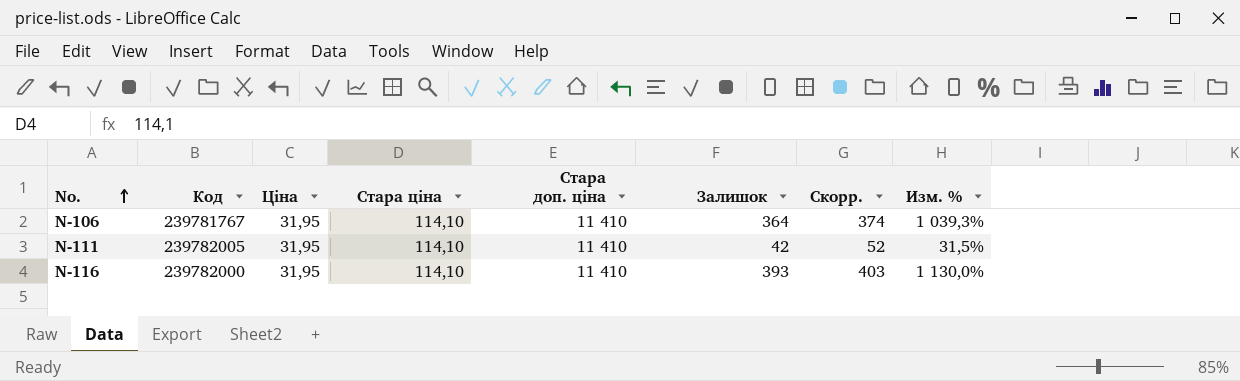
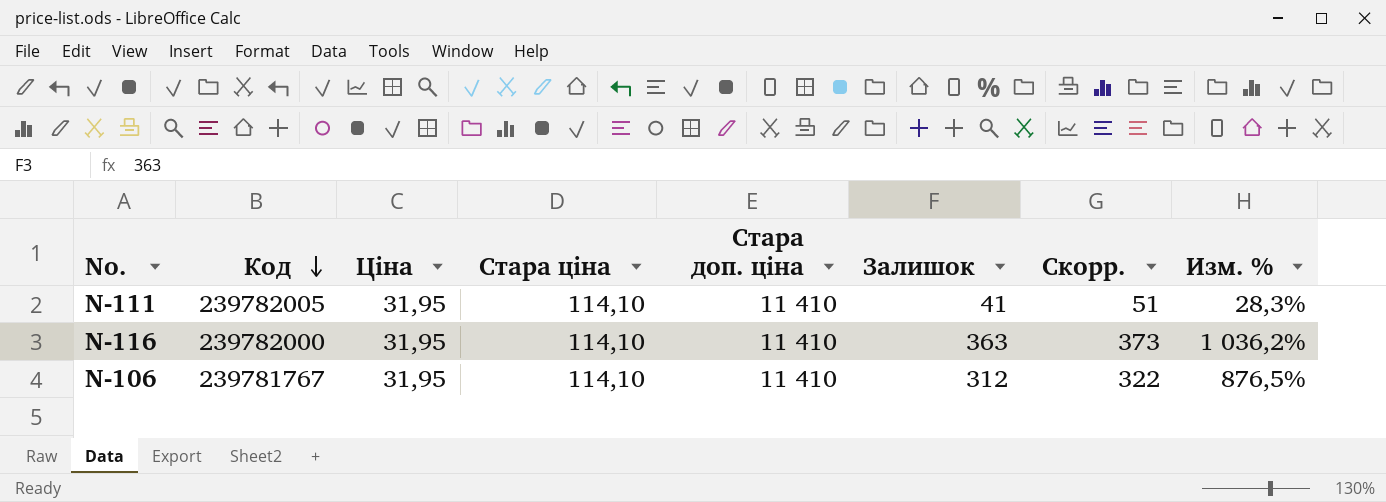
row order: No. ascending -> Код descending
N-111 | Залишок: 42 -> 41
N-111 | Скорр.: 52 -> 51
N-111 | Изм. %: 31,5% -> 28,3%
N-116 | Залишок: 393 -> 363
N-116 | Скорр.: 403 -> 373
N-116 | Изм. %: 1 130,0% -> 1 036,2%
N-106 | Залишок: 364 -> 312
N-106 | Скорр.: 374 -> 322
N-106 | Изм. %: 1 039,3% -> 876,5%

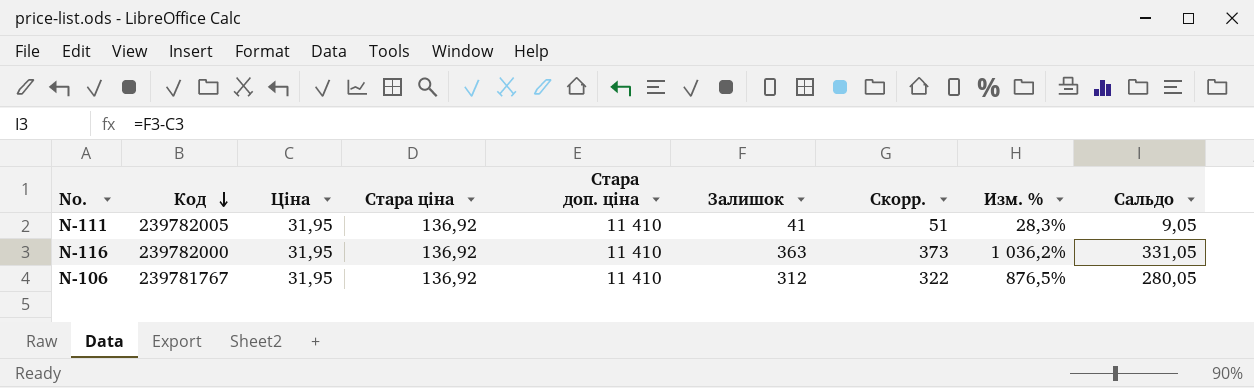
column Сальдо | formula: none -> [Залишок] - [Ціна]
N-111 | Стара ціна: 114,10 -> 136,92
N-116 | Стара ціна: 114,10 -> 136,92
N-106 | Стара ціна: 114,10 -> 136,92

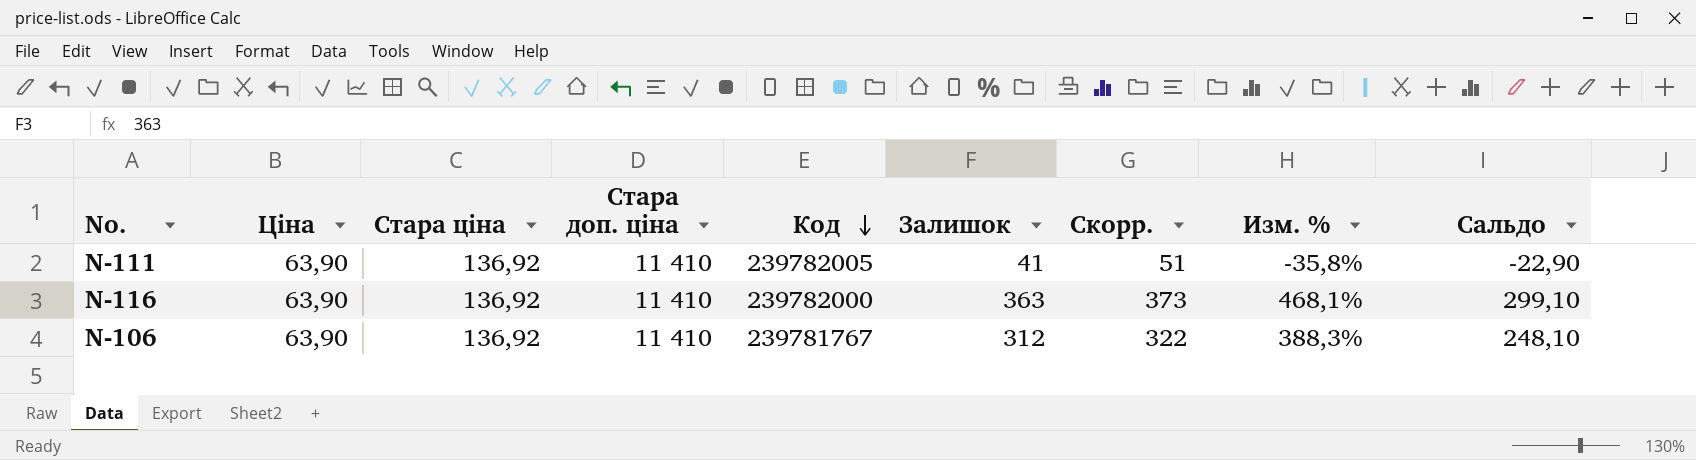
column Код | position: 2 -> 5
N-111 | Ціна: 31,95 -> 63,90
N-111 | Изм. %: 28,3% -> -35,8%
N-111 | Сальдо: 9,05 -> -22,90
N-116 | Ціна: 31,95 -> 63,90
N-116 | Изм. %: 1 036,2% -> 468,1%
N-116 | Сальдо: 331,05 -> 299,10
N-106 | Ціна: 31,95 -> 63,90
N-106 | Изм. %: 876,5% -> 388,3%
N-106 | Сальдо: 280,05 -> 248,10

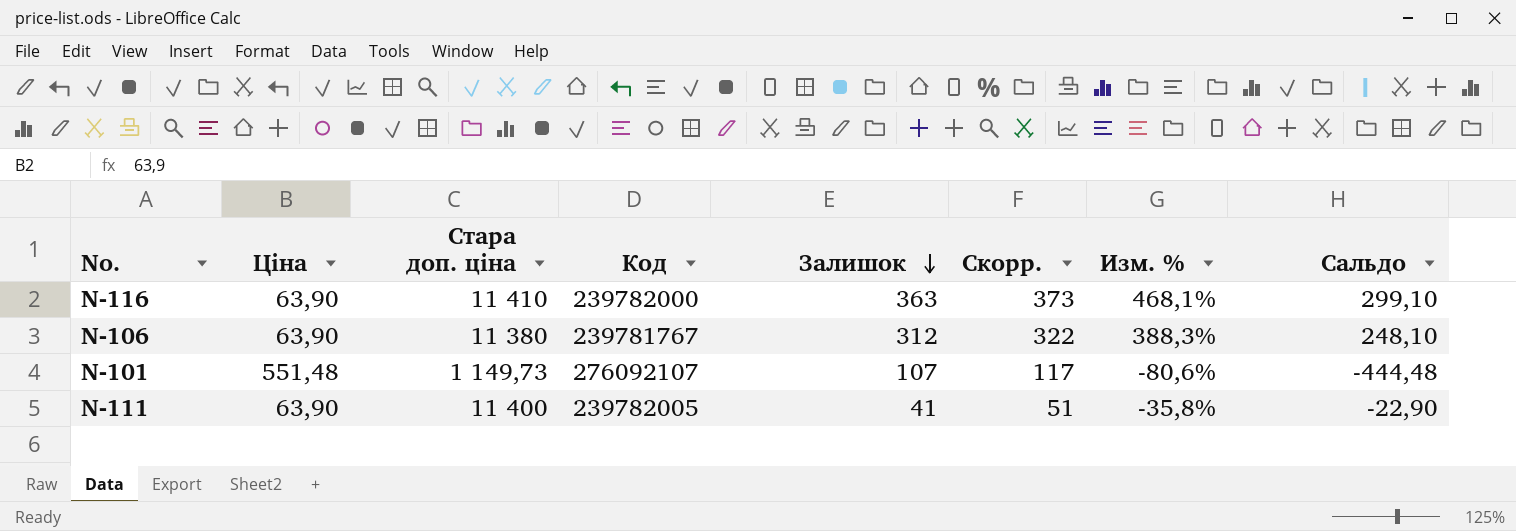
row order: Код descending -> Залишок descending
column Стара ціна | position: 3 -> none
N-106 | Стара доп. ціна: 11 410 -> 11 380
row N-101: none -> 551,48 | 1 149,73 | 276092107 | 107 | 117 | -80,6% | -444,48
N-111 | Стара доп. ціна: 11 410 -> 11 400

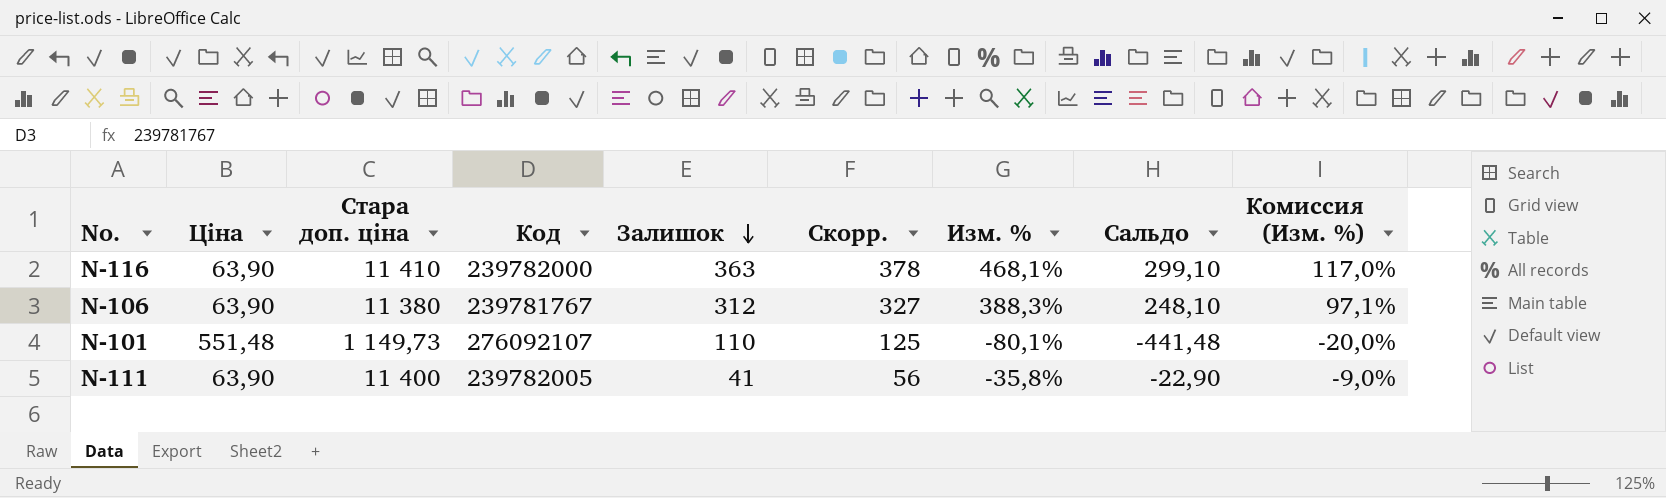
column Скорр. | formula: [Залишок] + 10 -> [Залишок] + 15
column Комиссия (Изм. %) | formula: none -> [Изм. %] * 0,25
N-101 | Залишок: 107 -> 110
N-101 | Изм. %: -80,6% -> -80,1%
N-101 | Сальдо: -444,48 -> -441,48

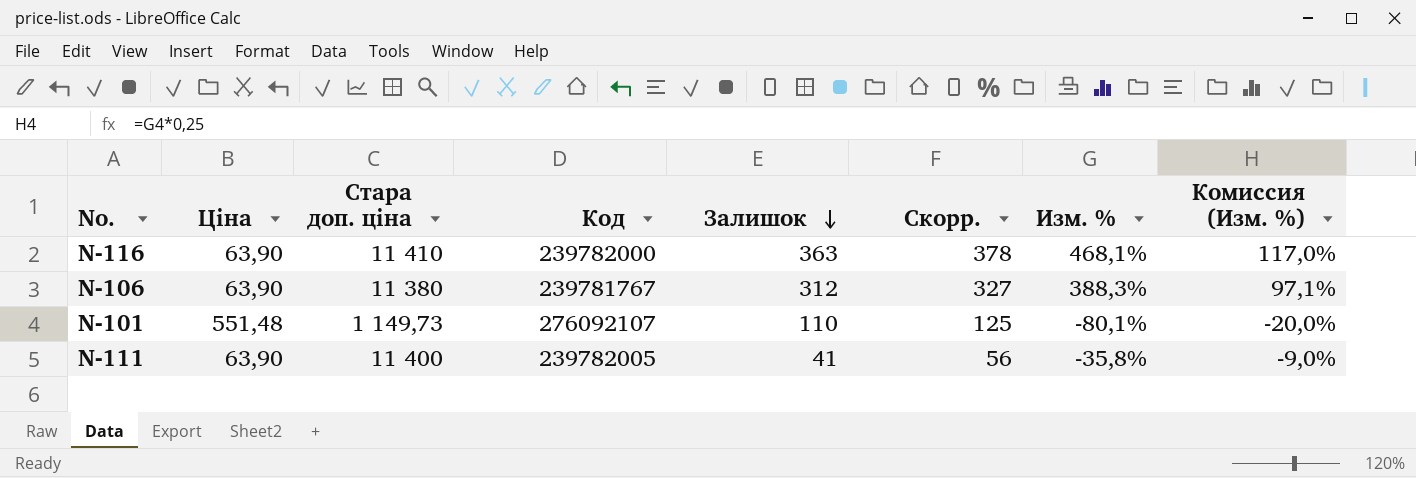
column Сальдо | formula: [Залишок] - [Ціна] -> none

